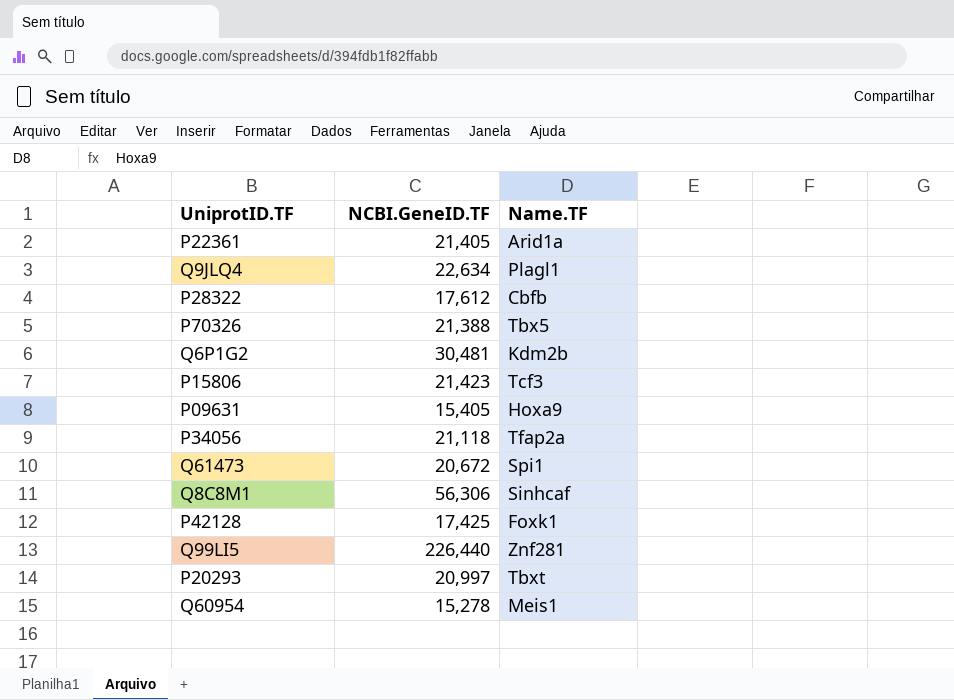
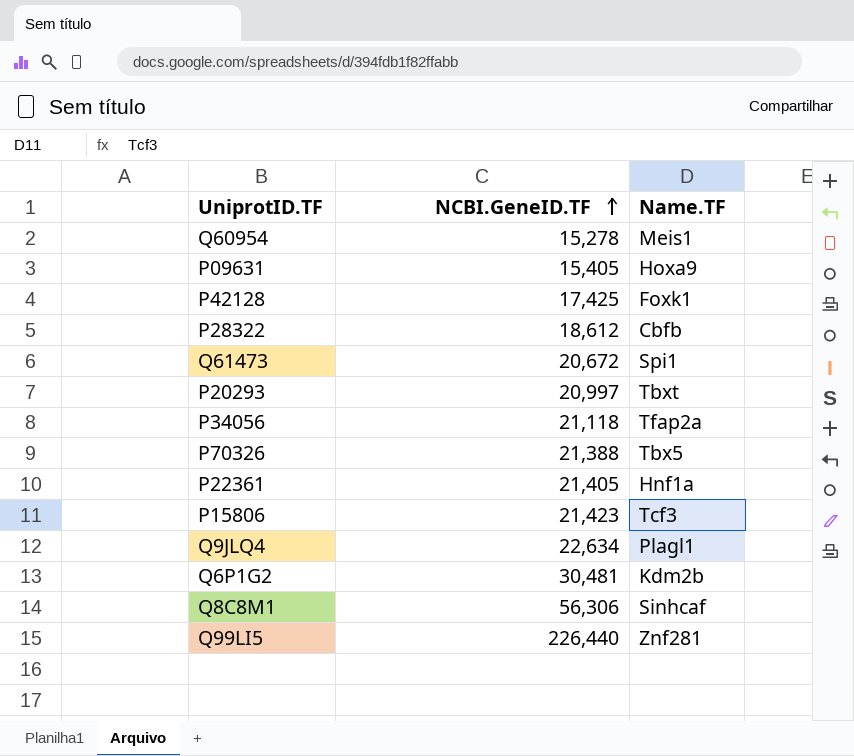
row order: none -> NCBI.GeneID.TF ascending
P28322 | NCBI.GeneID.TF: 17,612 -> 18,612
P22361 | Name.TF: Arid1a -> Hnf1a

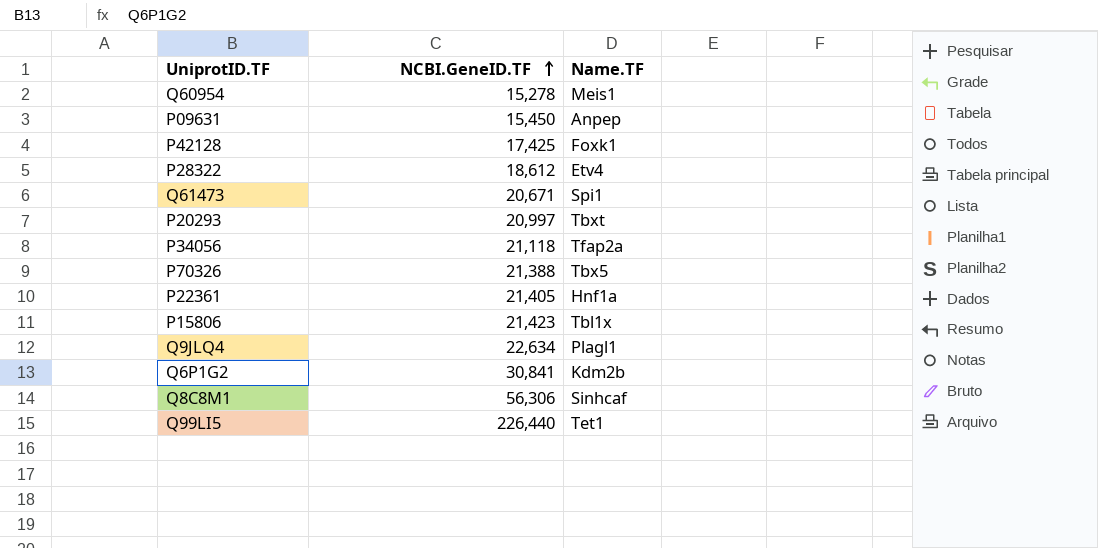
P09631 | NCBI.GeneID.TF: 15,405 -> 15,450
P09631 | Name.TF: Hoxa9 -> Anpep
P28322 | Name.TF: Cbfb -> Etv4
Q61473 | NCBI.GeneID.TF: 20,672 -> 20,671
P15806 | Name.TF: Tcf3 -> Tbl1x
Q6P1G2 | NCBI.GeneID.TF: 30,481 -> 30,841
Q99LI5 | Name.TF: Znf281 -> Tet1

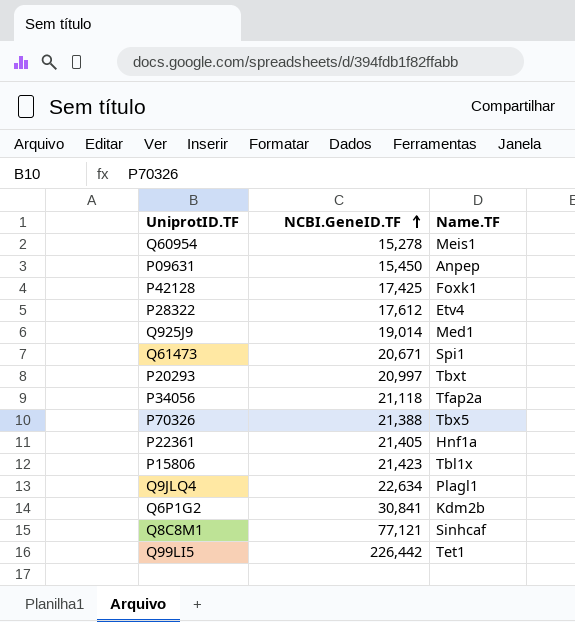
P28322 | NCBI.GeneID.TF: 18,612 -> 17,612
row Q925J9: none -> 19,014 | Med1
Q8C8M1 | NCBI.GeneID.TF: 56,306 -> 77,121
Q99LI5 | NCBI.GeneID.TF: 226,440 -> 226,442

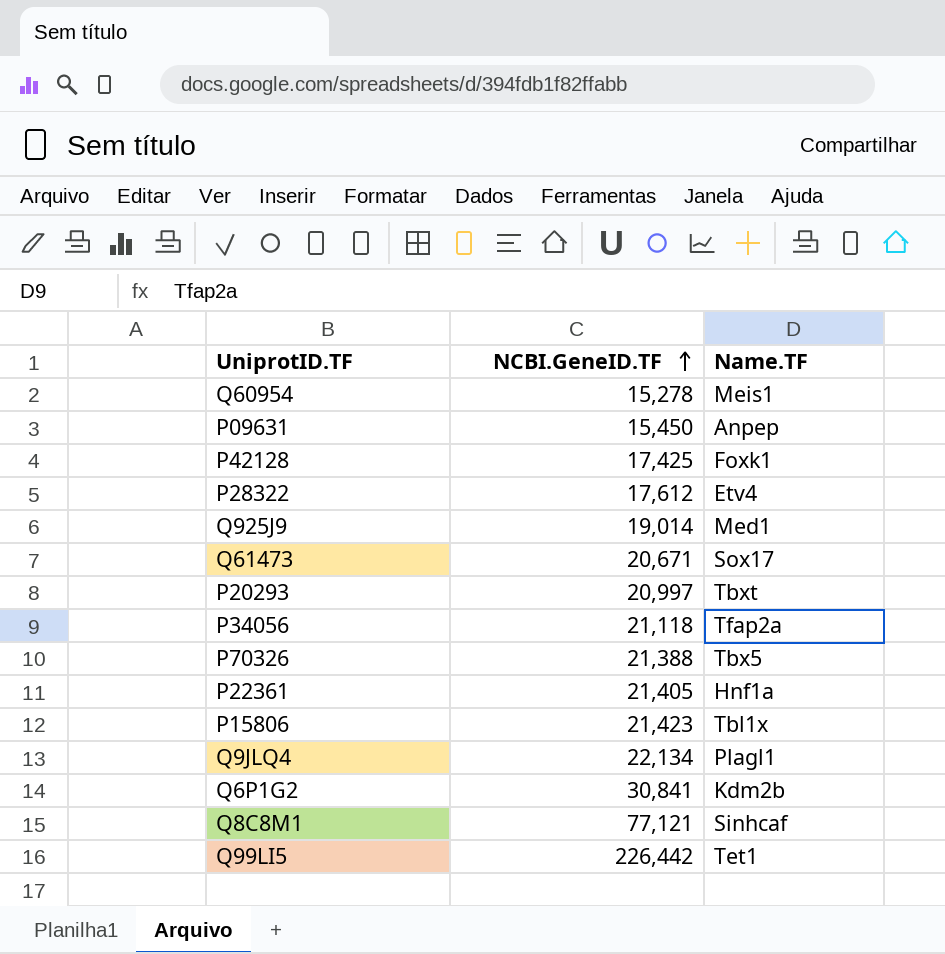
Q61473 | Name.TF: Spi1 -> Sox17
Q9JLQ4 | NCBI.GeneID.TF: 22,634 -> 22,134

